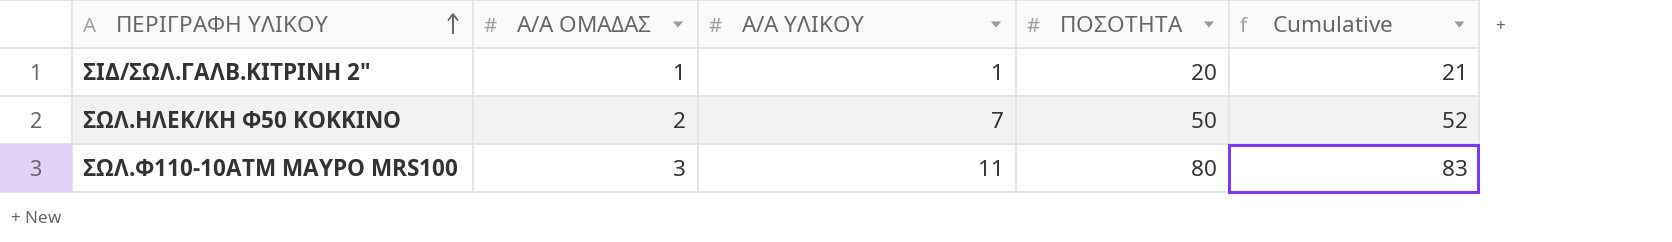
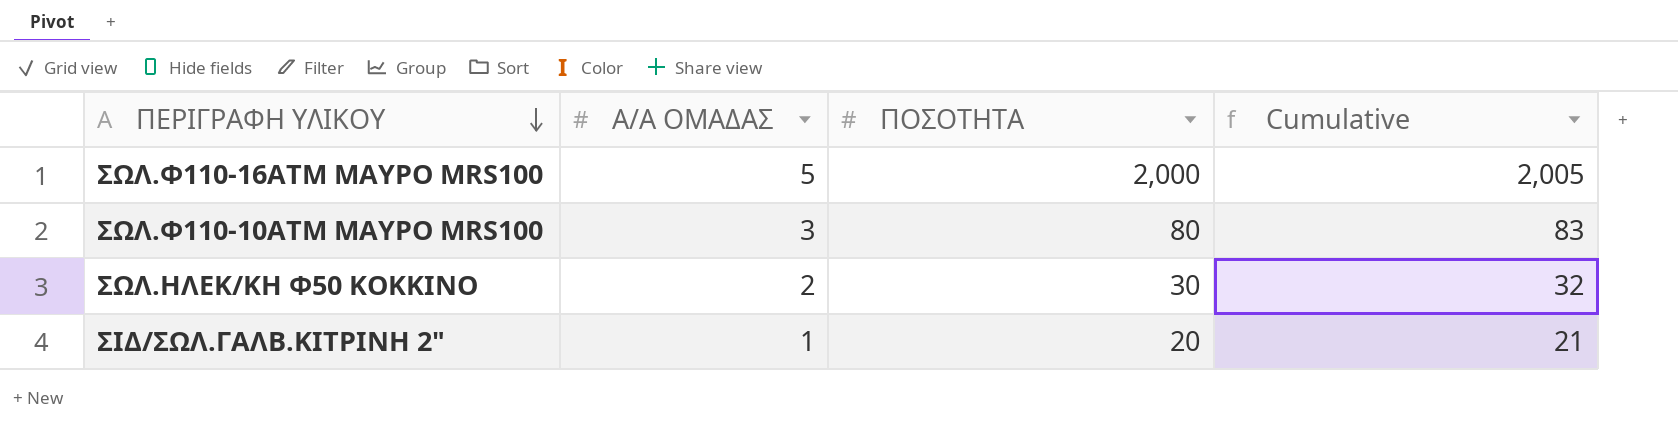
row order: ΠΕΡΙΓΡΑΦΗ ΥΛΙΚΟΥ ascending -> ΠΕΡΙΓΡΑΦΗ ΥΛΙΚΟΥ descending
column Α/Α ΥΛΙΚΟΥ | position: 3 -> none
row ΣΩΛ.Φ110-16ΑΤΜ ΜΑΥΡΟ MRS100: none -> 5 | 2,000 | 2,005
ΣΩΛ.ΗΛΕΚ/ΚΗ Φ50 ΚΟΚΚΙΝΟ | ΠΟΣΟΤΗΤΑ: 50 -> 30
ΣΩΛ.ΗΛΕΚ/ΚΗ Φ50 ΚΟΚΚΙΝΟ | Cumulative: 52 -> 32

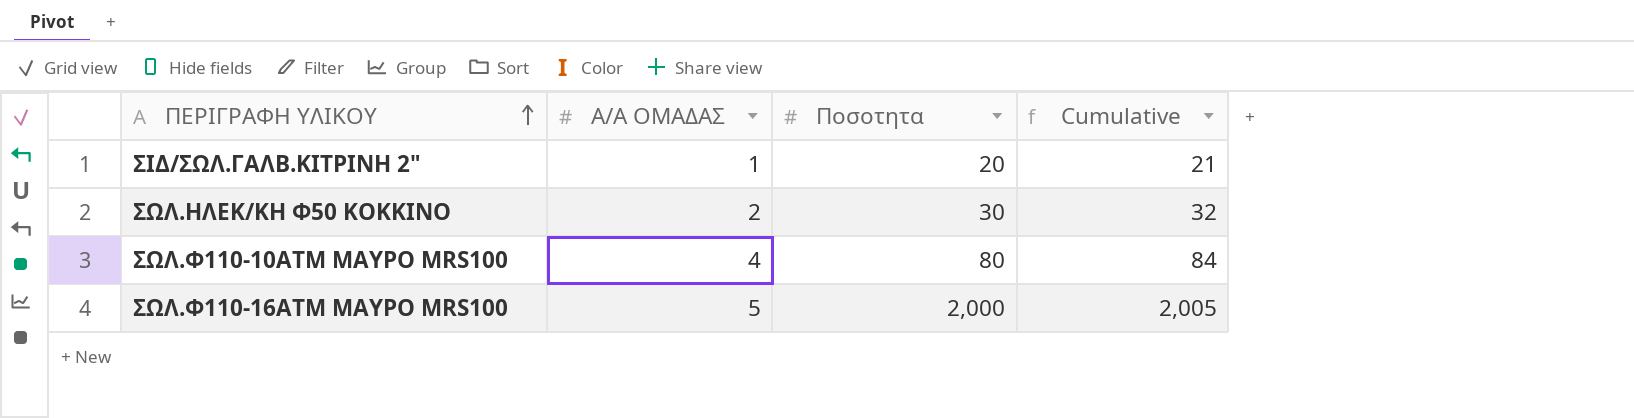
row order: ΠΕΡΙΓΡΑΦΗ ΥΛΙΚΟΥ descending -> ΠΕΡΙΓΡΑΦΗ ΥΛΙΚΟΥ ascending
column name: ΠΟΣΟΤΗΤΑ -> Ποσοτητα
ΣΩΛ.Φ110-10ΑΤΜ ΜΑΥΡΟ MRS100 | Α/Α ΟΜΑΔΑΣ: 3 -> 4
ΣΩΛ.Φ110-10ΑΤΜ ΜΑΥΡΟ MRS100 | Cumulative: 83 -> 84

